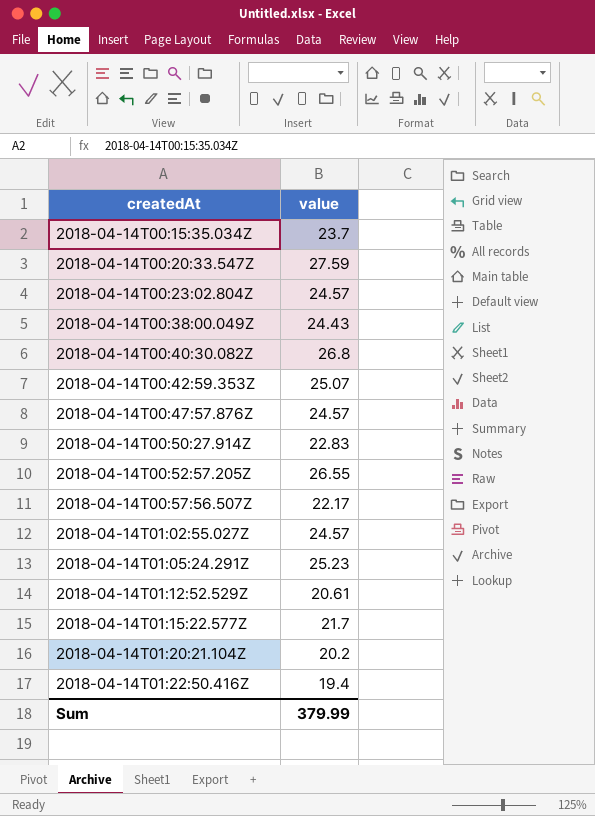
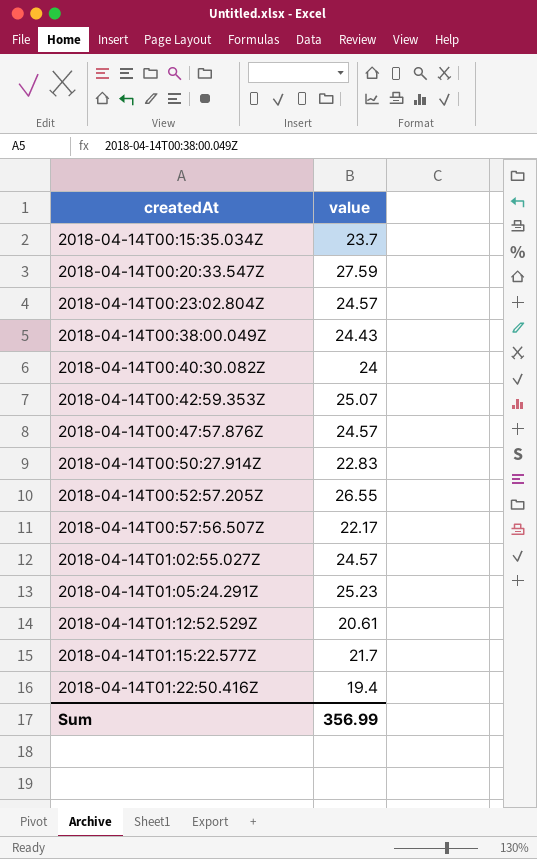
row 2018-04-14T01:20:21.104Z: 20.2 -> none
2018-04-14T00:40:30.082Z | value: 26.8 -> 24
Sum | value: 379.99 -> 356.99

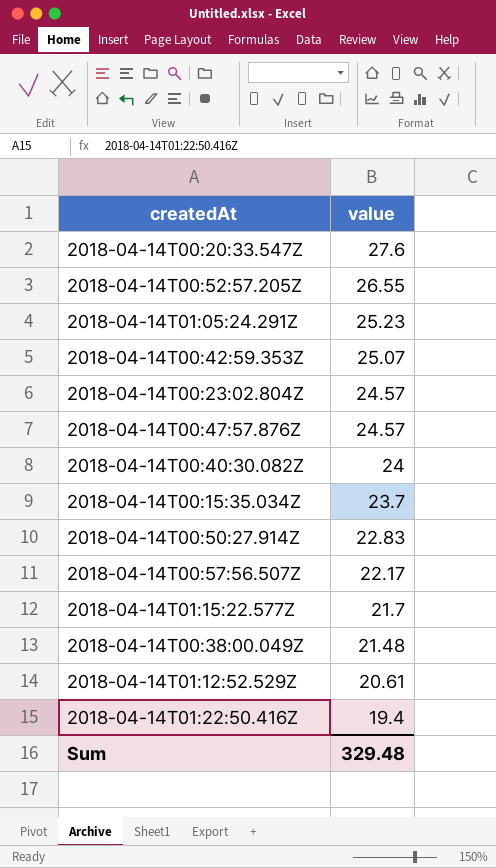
row order: createdAt ascending -> value descending
row 2018-04-14T01:02:55.027Z: 24.57 -> none
2018-04-14T00:20:33.547Z | value: 27.59 -> 27.6
2018-04-14T00:38:00.049Z | value: 24.43 -> 21.48
Sum | value: 356.99 -> 329.48

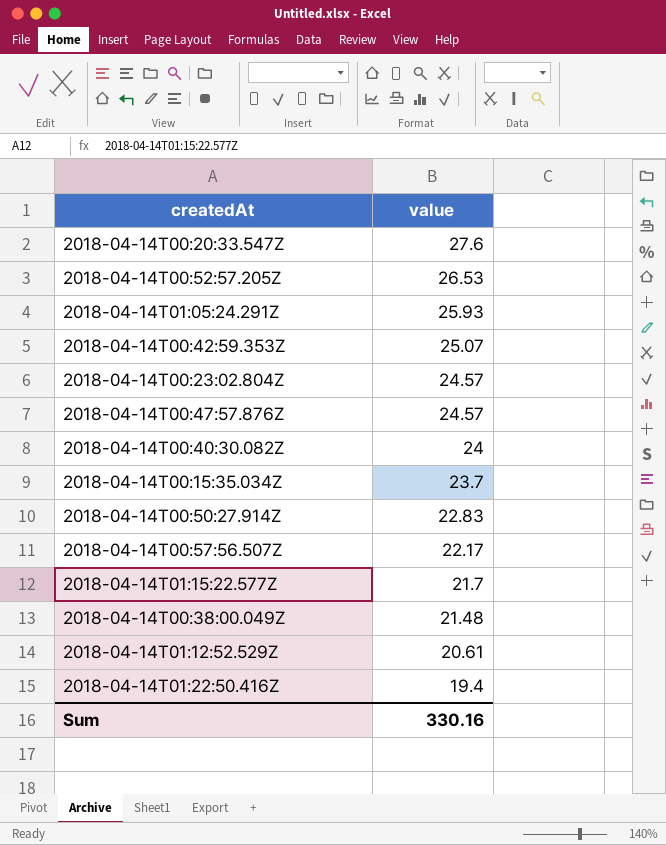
2018-04-14T00:52:57.205Z | value: 26.55 -> 26.53
2018-04-14T01:05:24.291Z | value: 25.23 -> 25.93
Sum | value: 329.48 -> 330.16

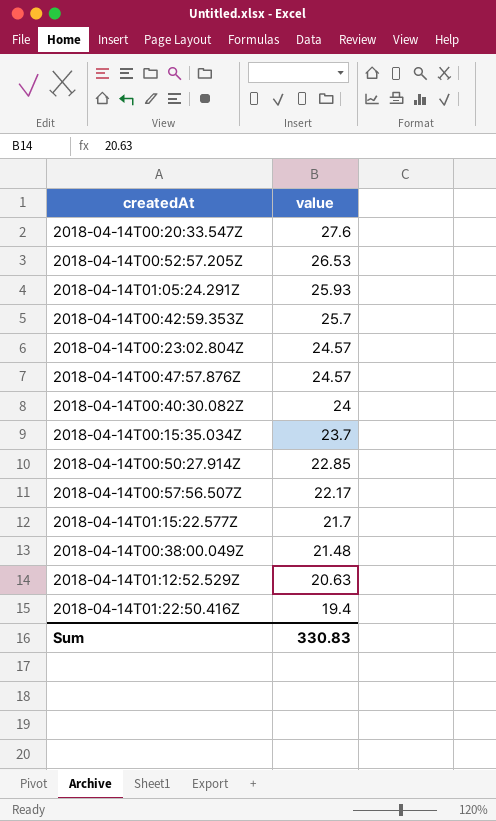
2018-04-14T00:42:59.353Z | value: 25.07 -> 25.7
2018-04-14T00:50:27.914Z | value: 22.83 -> 22.85
2018-04-14T01:12:52.529Z | value: 20.61 -> 20.63
Sum | value: 330.16 -> 330.83

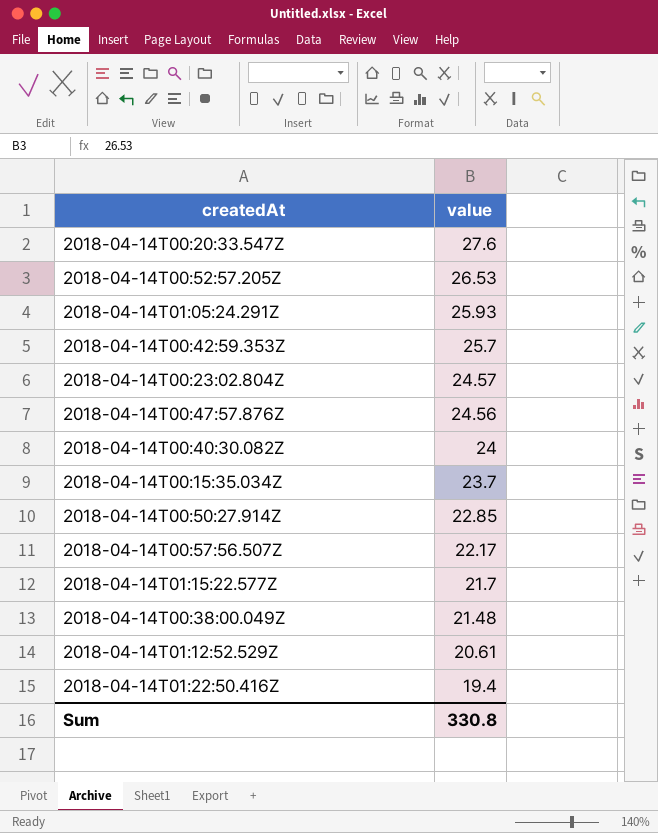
2018-04-14T00:47:57.876Z | value: 24.57 -> 24.56
2018-04-14T01:12:52.529Z | value: 20.63 -> 20.61
Sum | value: 330.83 -> 330.8

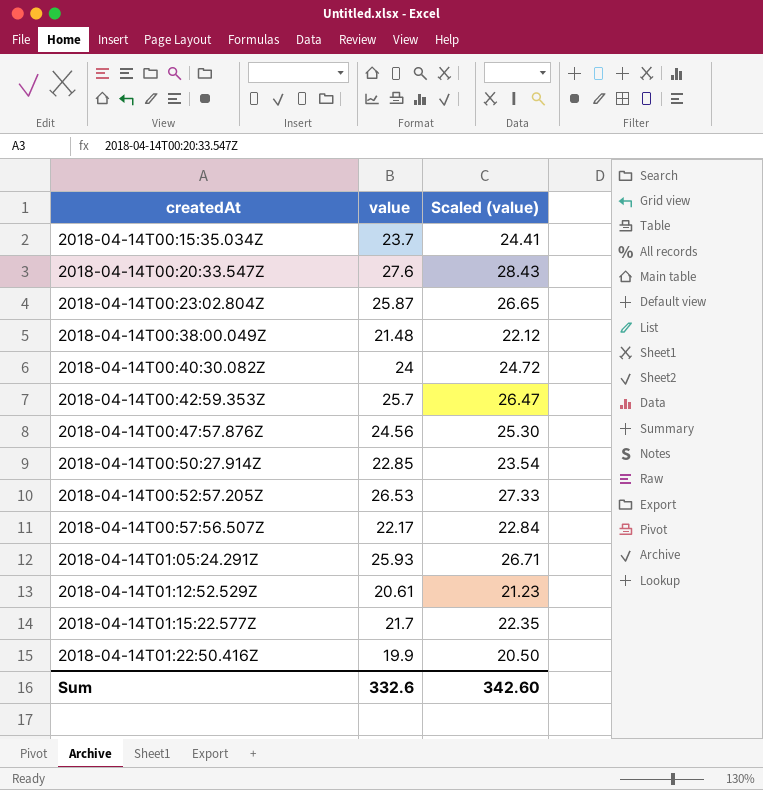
row order: value descending -> createdAt ascending
column Scaled (value) | formula: none -> [value] * 1.03
2018-04-14T00:23:02.804Z | value: 24.57 -> 25.87
2018-04-14T01:22:50.416Z | value: 19.4 -> 19.9
Sum | value: 330.8 -> 332.6

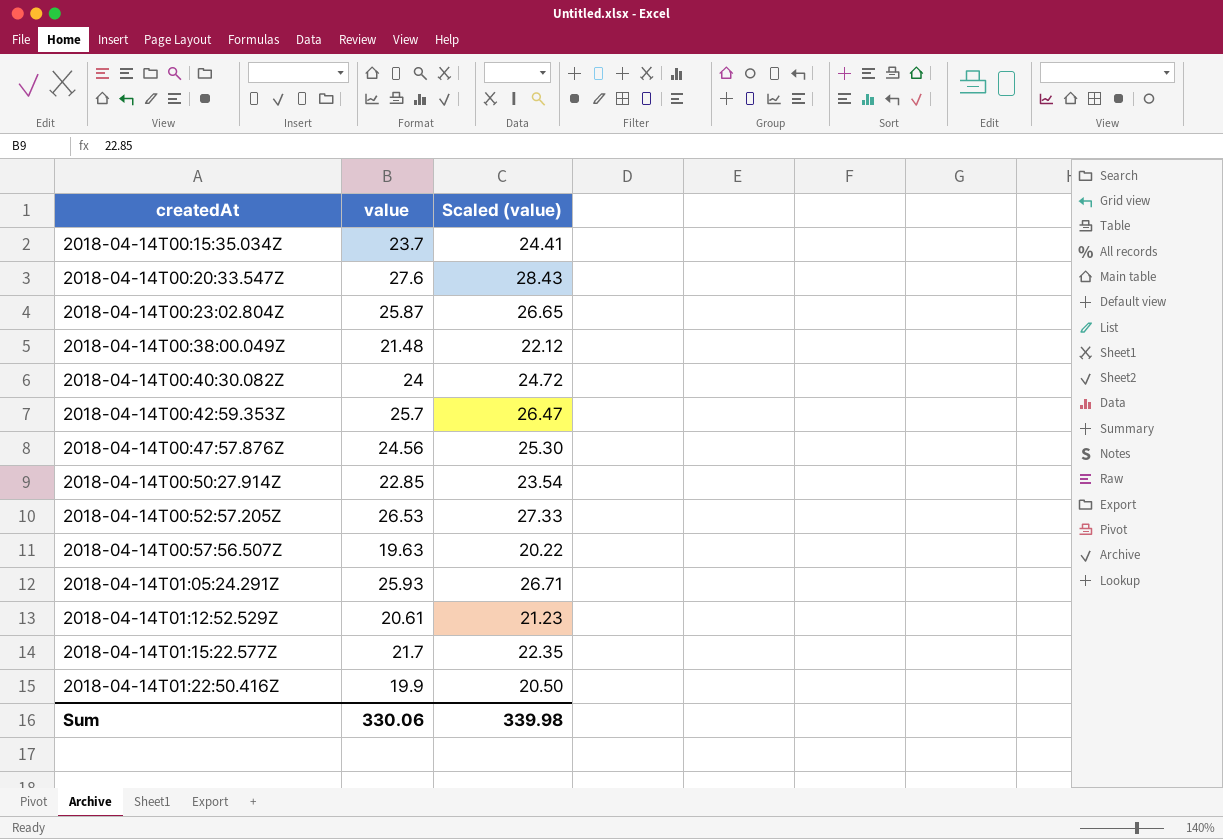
2018-04-14T00:57:56.507Z | value: 22.17 -> 19.63
2018-04-14T00:57:56.507Z | Scaled (value): 22.84 -> 20.22
Sum | value: 332.6 -> 330.06
Sum | Scaled (value): 342.60 -> 339.98

